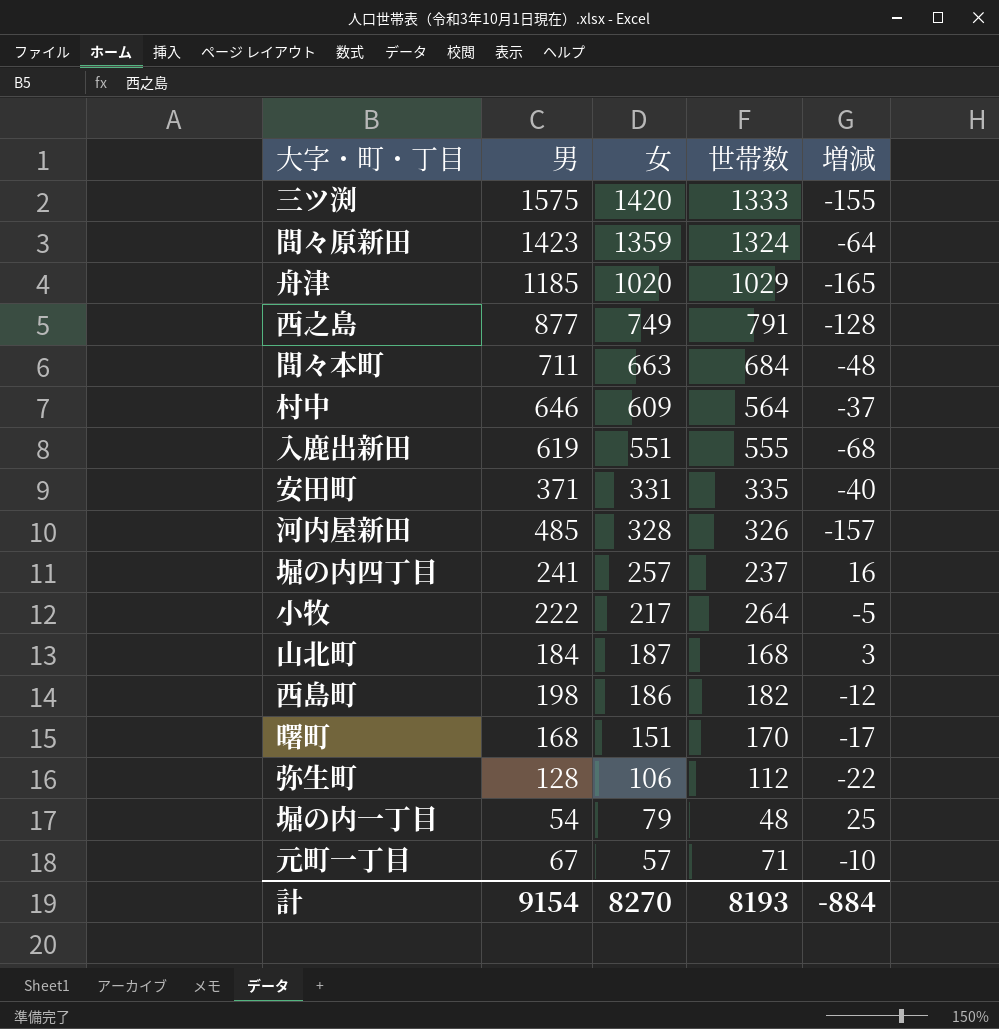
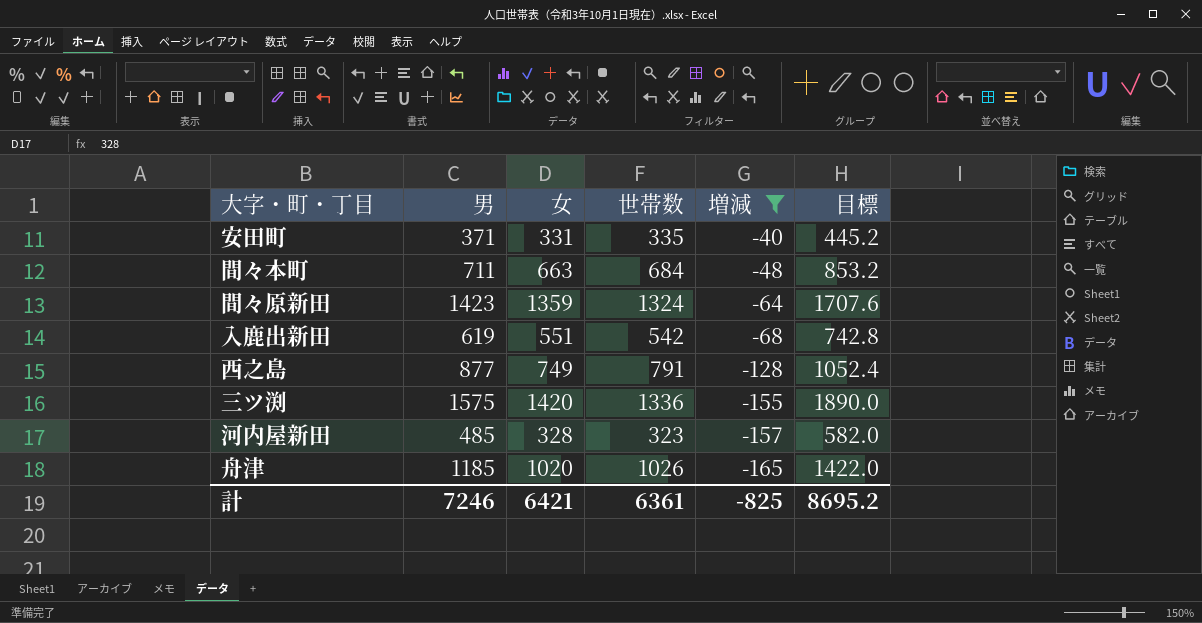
filter: none -> 増減 <= -40
row order: 女 descending -> 増減 descending
column 目標 | formula: none -> [男] * 1.2
入鹿出新田 | 世帯数: 555 -> 542
三ツ渕 | 世帯数: 1333 -> 1336
河内屋新田 | 世帯数: 326 -> 323
舟津 | 世帯数: 1029 -> 1026
計 | 男: 9154 -> 7246
計 | 女: 8270 -> 6421
計 | 世帯数: 8193 -> 6361
計 | 増減: -884 -> -825

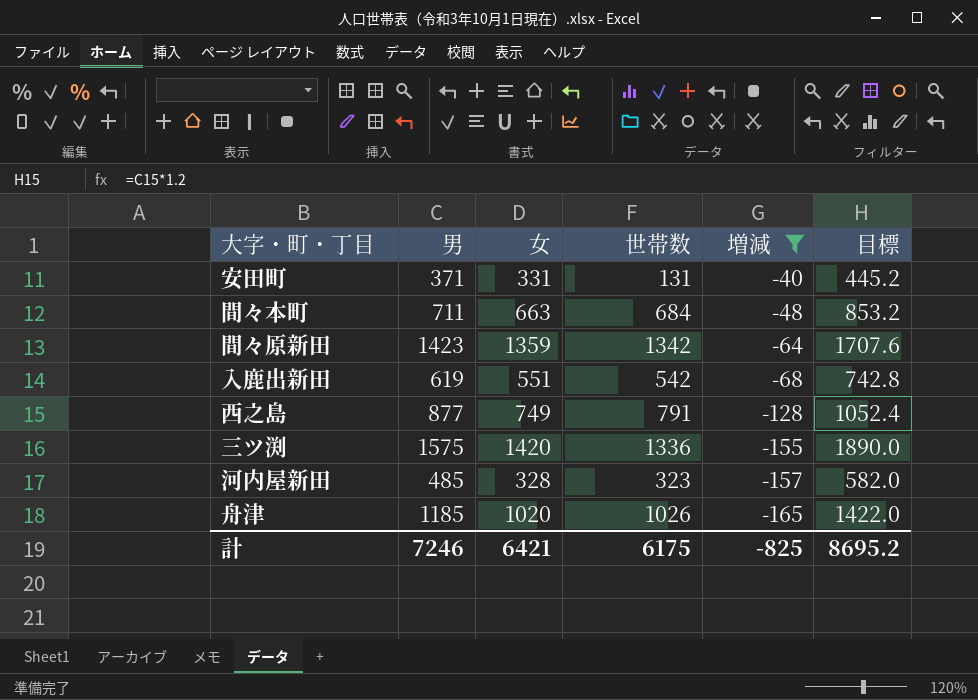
安田町 | 世帯数: 335 -> 131
間々原新田 | 世帯数: 1324 -> 1342
計 | 世帯数: 6361 -> 6175

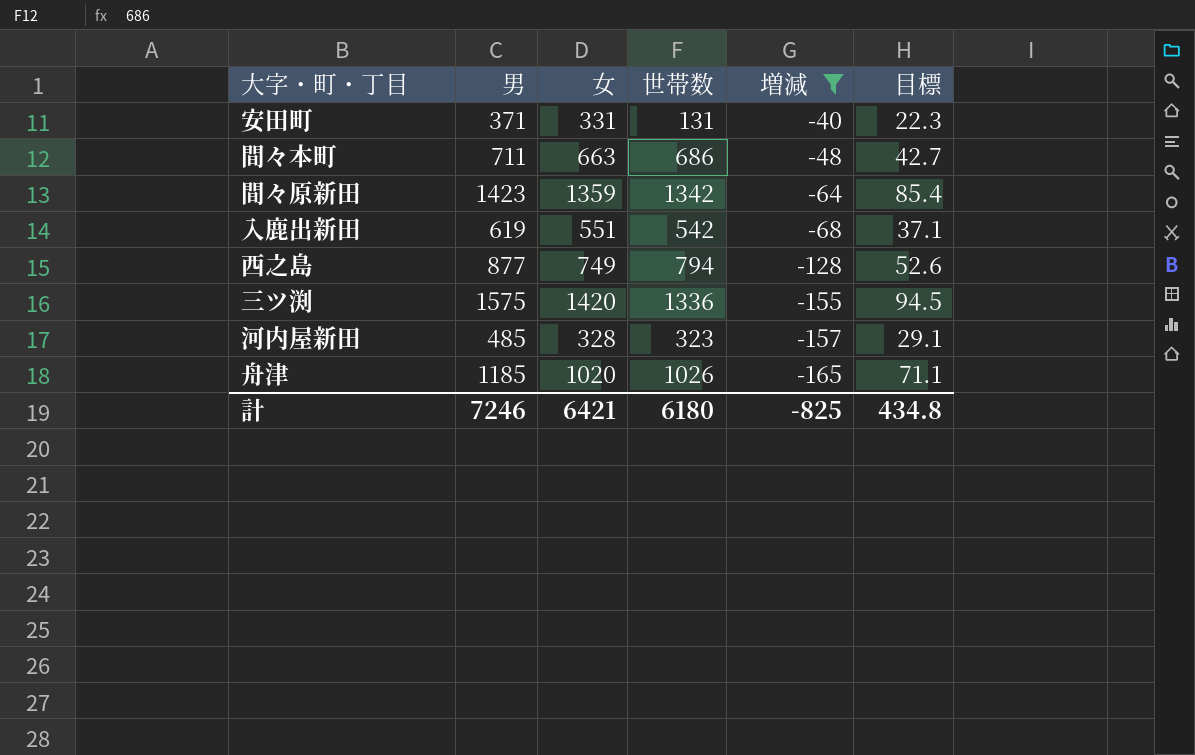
column 目標 | formula: [男] * 1.2 -> [男] * 0.06
間々本町 | 世帯数: 684 -> 686
西之島 | 世帯数: 791 -> 794
計 | 世帯数: 6175 -> 6180
計 | 目標: 8695.2 -> 434.8

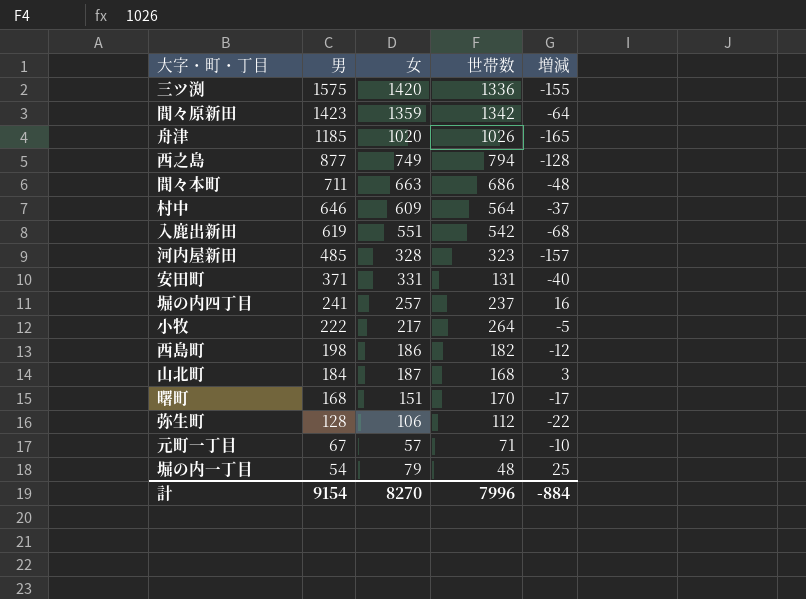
filter: 増減 <= -40 -> none
row order: 増減 descending -> 男 descending
column 目標 | formula: [男] * 0.06 -> none
計 | 男: 7246 -> 9154
計 | 女: 6421 -> 8270
計 | 世帯数: 6180 -> 7996
計 | 増減: -825 -> -884

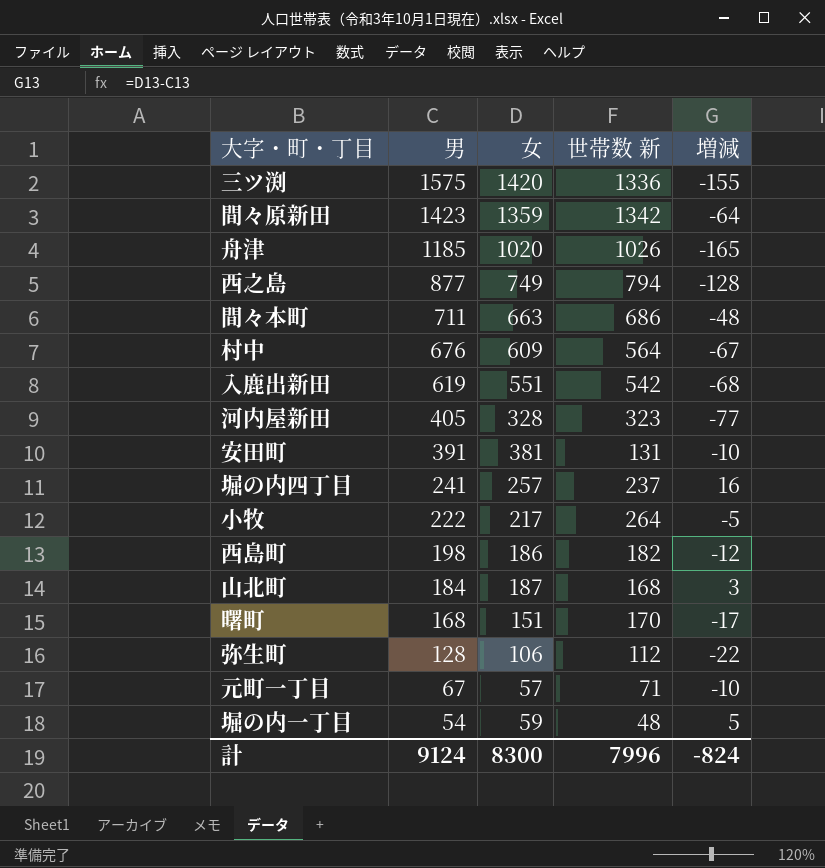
column name: 世帯数 -> 世帯数 新
村中 | 男: 646 -> 676
村中 | 増減: -37 -> -67
河内屋新田 | 男: 485 -> 405
河内屋新田 | 増減: -157 -> -77
安田町 | 男: 371 -> 391
安田町 | 女: 331 -> 381
安田町 | 増減: -40 -> -10
堀の内一丁目 | 女: 79 -> 59
堀の内一丁目 | 増減: 25 -> 5
計 | 男: 9154 -> 9124
計 | 女: 8270 -> 8300
計 | 増減: -884 -> -824

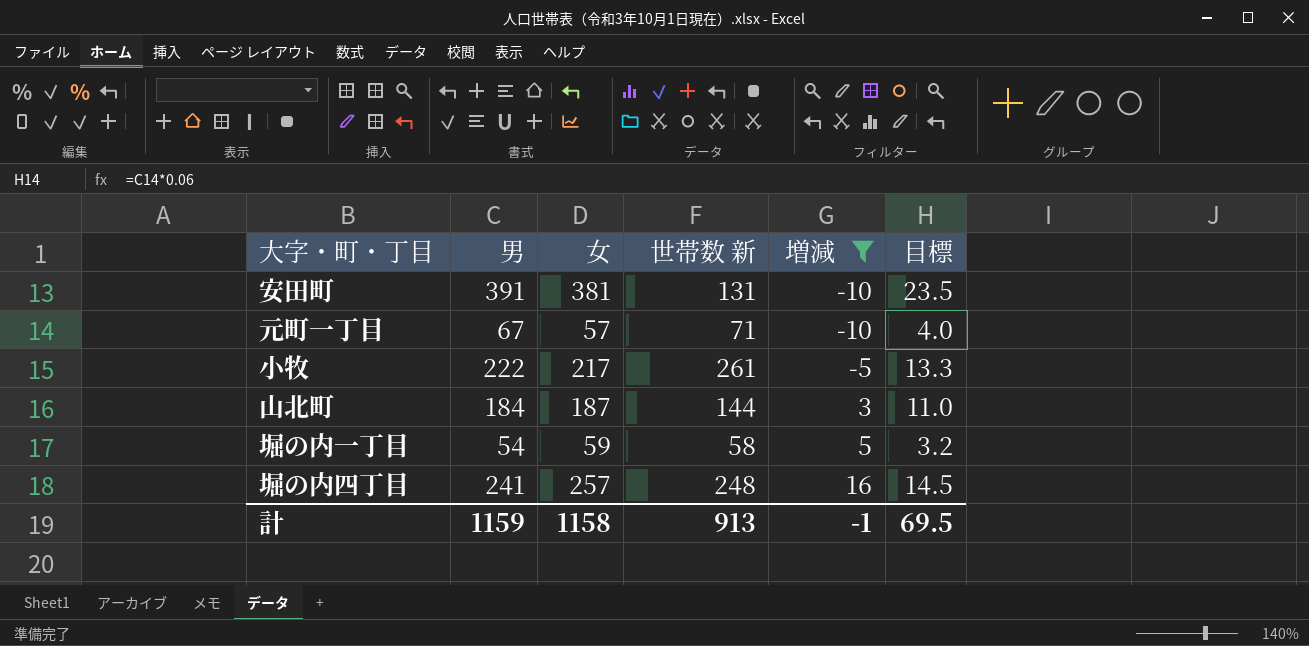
filter: none -> 増減 >= -10
row order: 男 descending -> 増減 ascending
column 目標 | formula: none -> [男] * 0.06
小牧 | 世帯数 新: 264 -> 261
山北町 | 世帯数 新: 168 -> 144
堀の内一丁目 | 世帯数 新: 48 -> 58
堀の内四丁目 | 世帯数 新: 237 -> 248
計 | 男: 9124 -> 1159
計 | 女: 8300 -> 1158
計 | 世帯数 新: 7996 -> 913
計 | 増減: -824 -> -1

